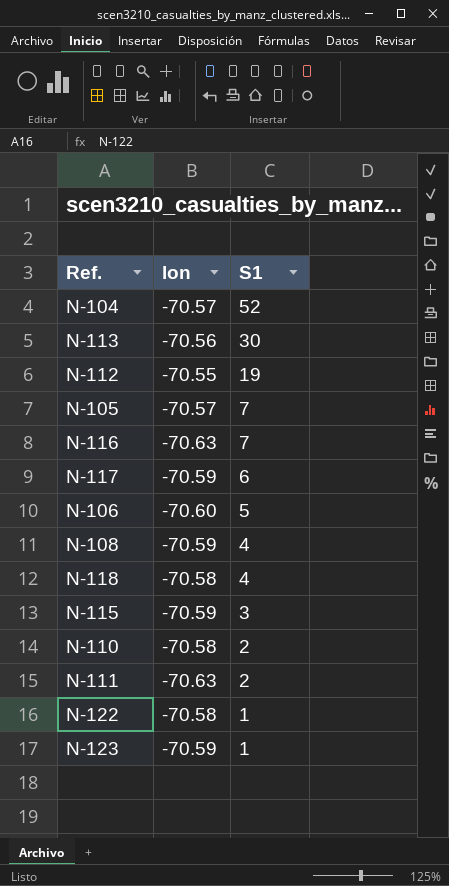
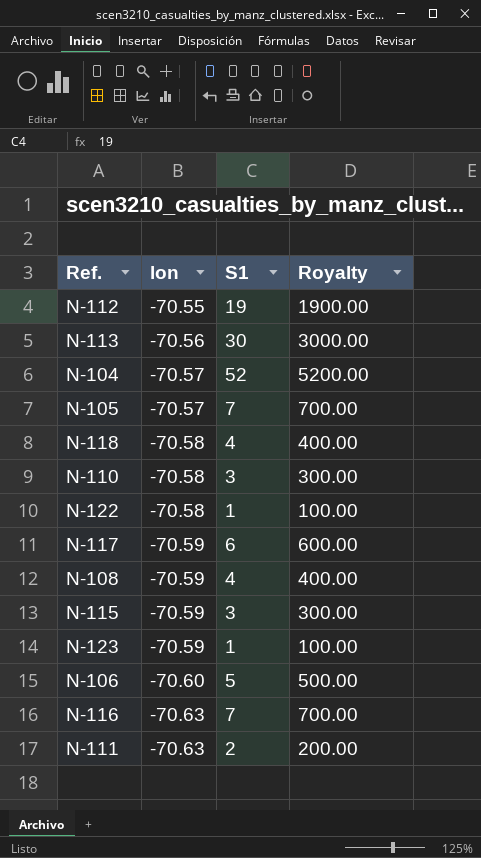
row order: S1 descending -> lon descending
column Royalty | formula: none -> [S1] * 100
N-110 | S1: 2 -> 3

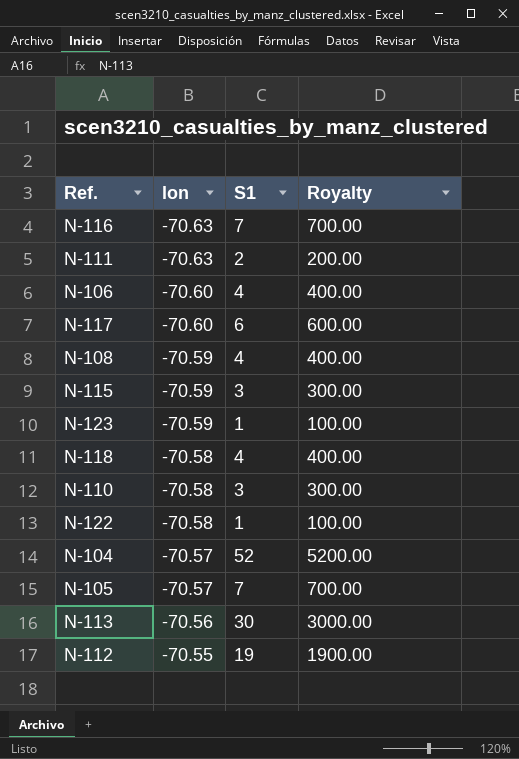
row order: lon descending -> lon ascending
N-106 | S1: 5 -> 4
N-106 | Royalty: 500.00 -> 400.00
N-117 | lon: -70.59 -> -70.60

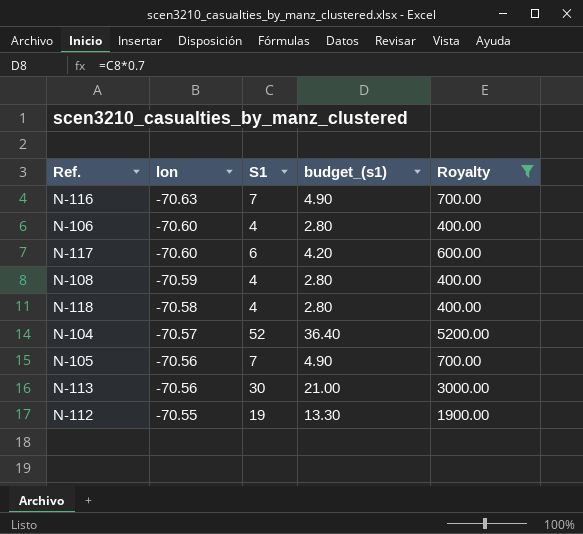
filter: none -> Royalty >= 400.00
column budget_(s1) | formula: none -> [S1] * 0.7
N-105 | lon: -70.57 -> -70.56

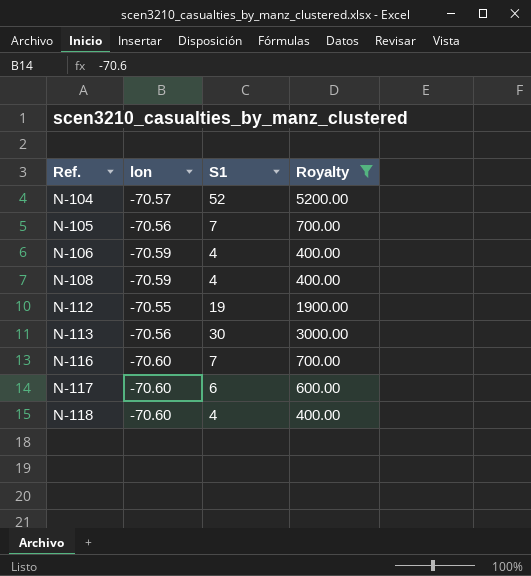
row order: lon ascending -> Ref. ascending
column budget_(s1) | formula: [S1] * 0.7 -> none
N-106 | lon: -70.60 -> -70.59
N-116 | lon: -70.63 -> -70.60
N-118 | lon: -70.58 -> -70.60

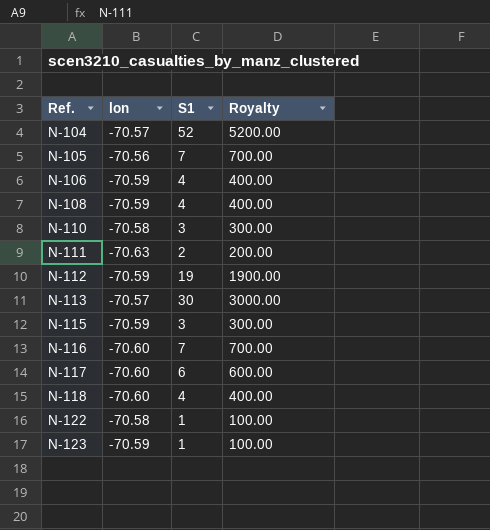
filter: Royalty >= 400.00 -> none
N-112 | lon: -70.55 -> -70.59
N-113 | lon: -70.56 -> -70.57

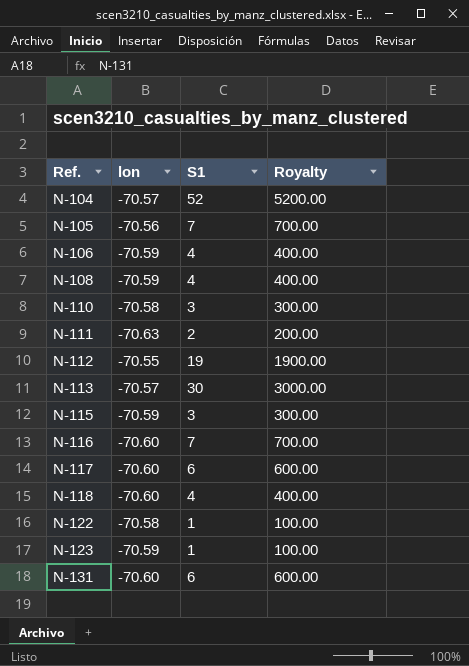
N-112 | lon: -70.59 -> -70.55
row N-131: none -> -70.60 | 6 | 600.00

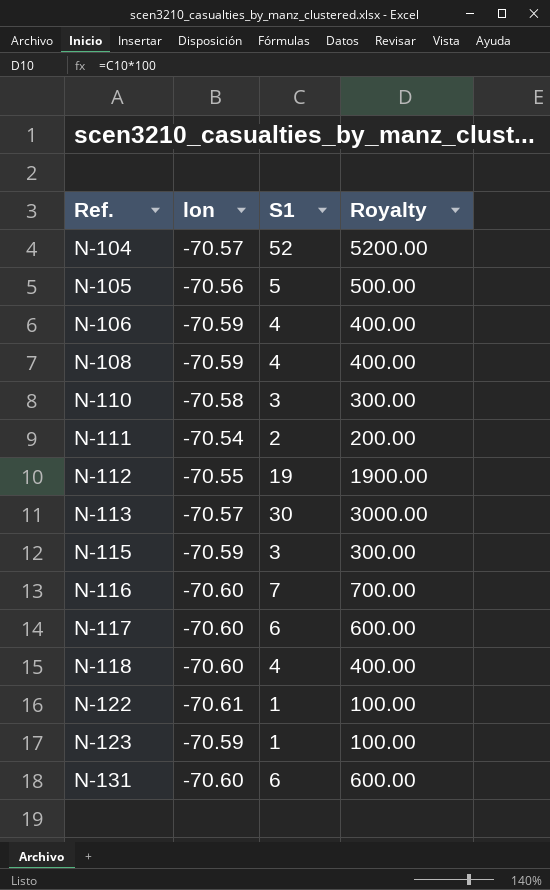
N-105 | S1: 7 -> 5
N-105 | Royalty: 700.00 -> 500.00
N-111 | lon: -70.63 -> -70.54
N-122 | lon: -70.58 -> -70.61

